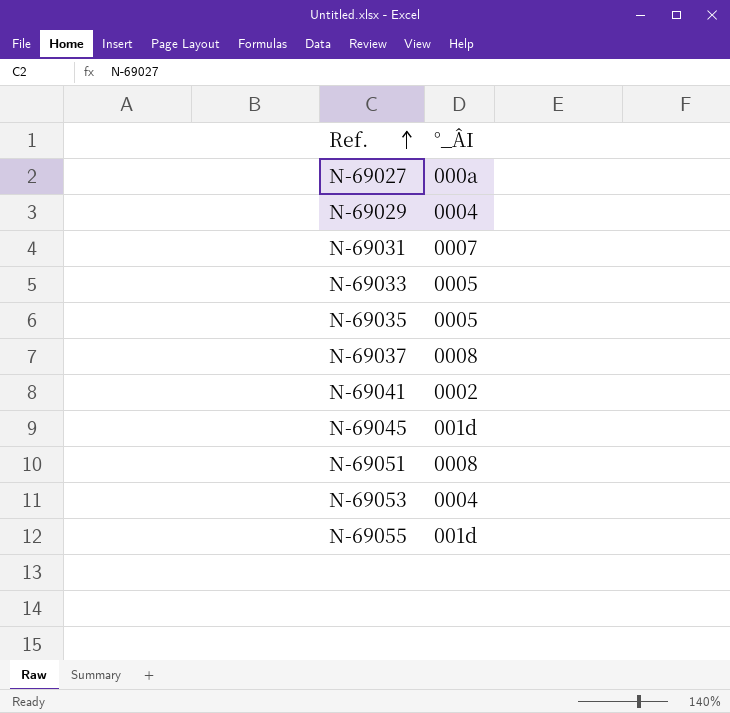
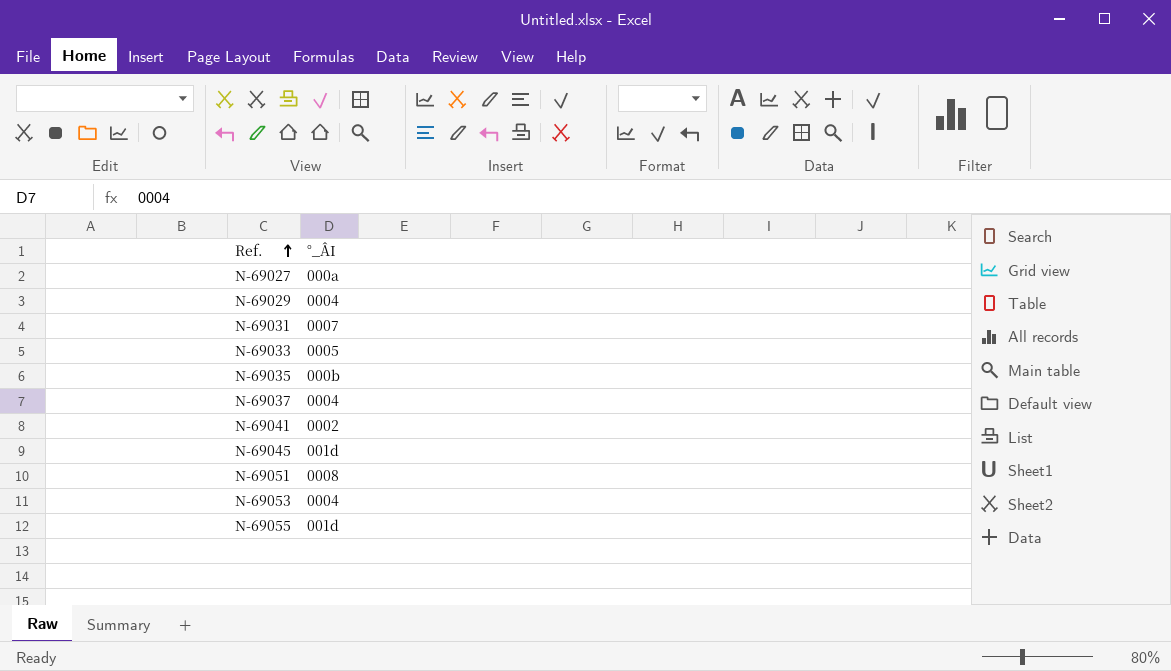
N-69035 | °_ÂI: 0005 -> 000b
N-69037 | °_ÂI: 0008 -> 0004

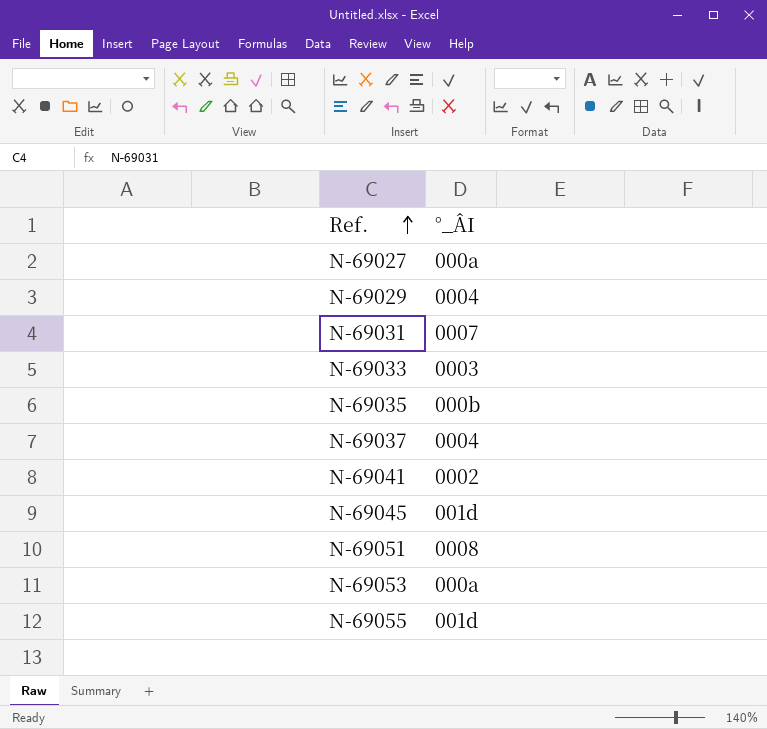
N-69033 | °_ÂI: 0005 -> 0003
N-69053 | °_ÂI: 0004 -> 000a

